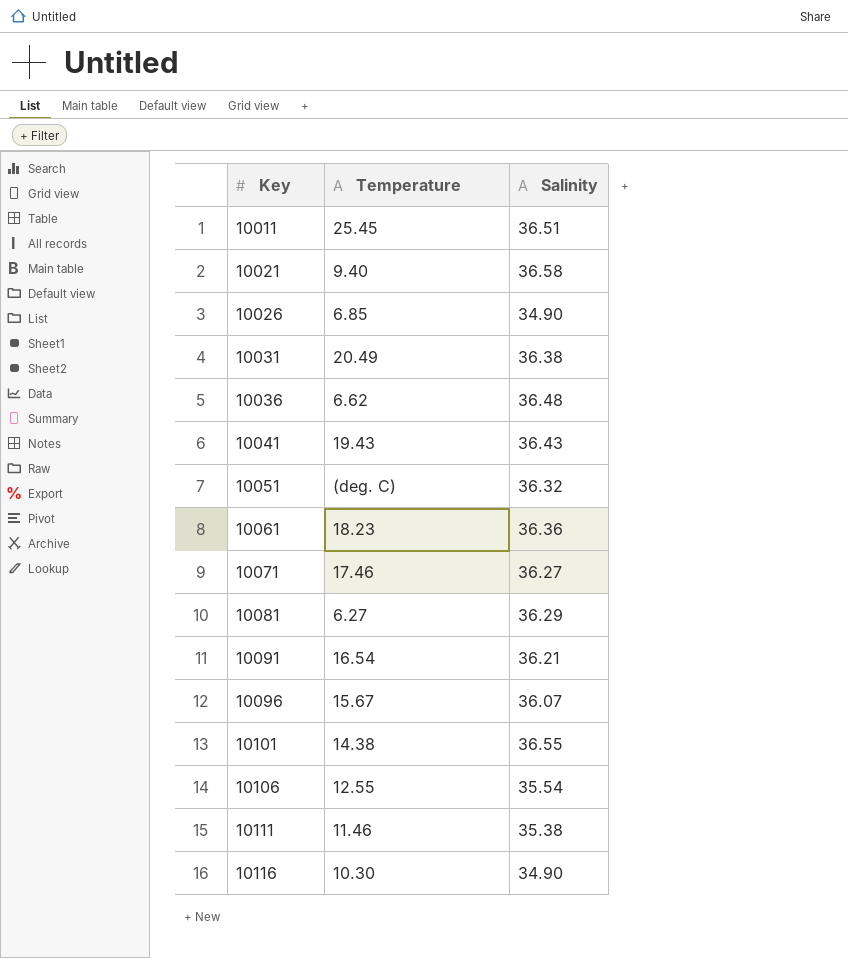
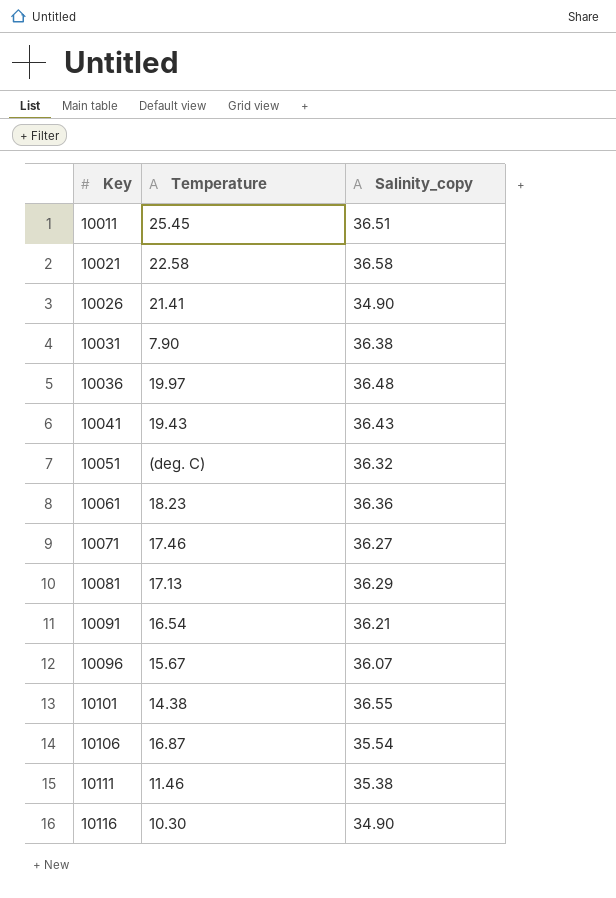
column name: Salinity -> Salinity_copy
10021 | Temperature: 9.40 -> 22.58
10026 | Temperature: 6.85 -> 21.41
10031 | Temperature: 20.49 -> 7.90
10036 | Temperature: 6.62 -> 19.97
10081 | Temperature: 6.27 -> 17.13
10106 | Temperature: 12.55 -> 16.87

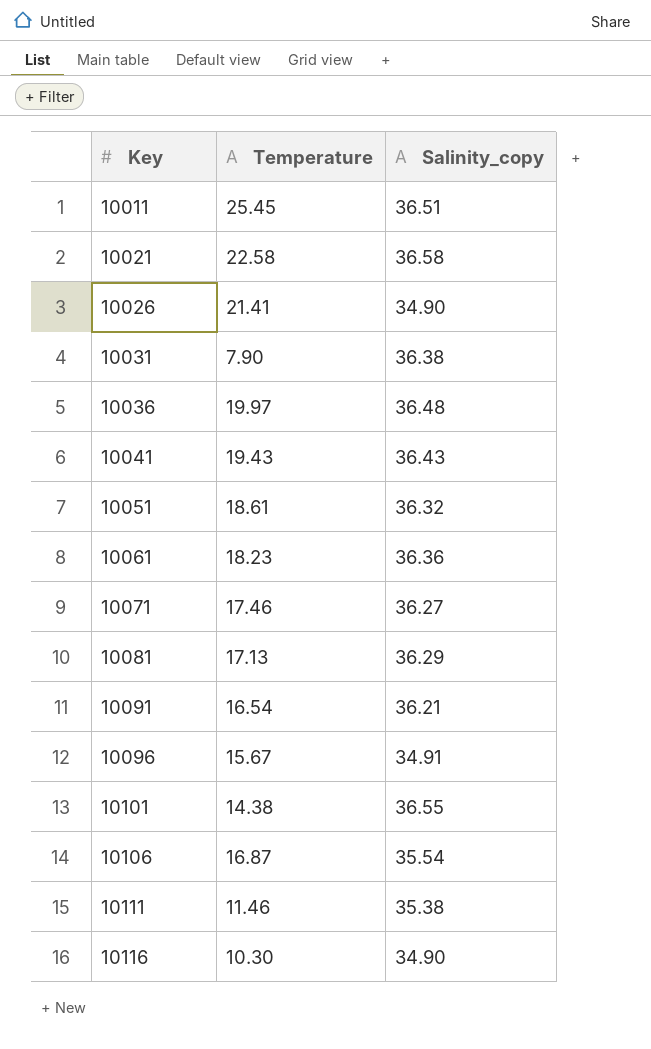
10051 | Temperature: (deg. C) -> 18.61
10096 | Salinity_copy: 36.07 -> 34.91

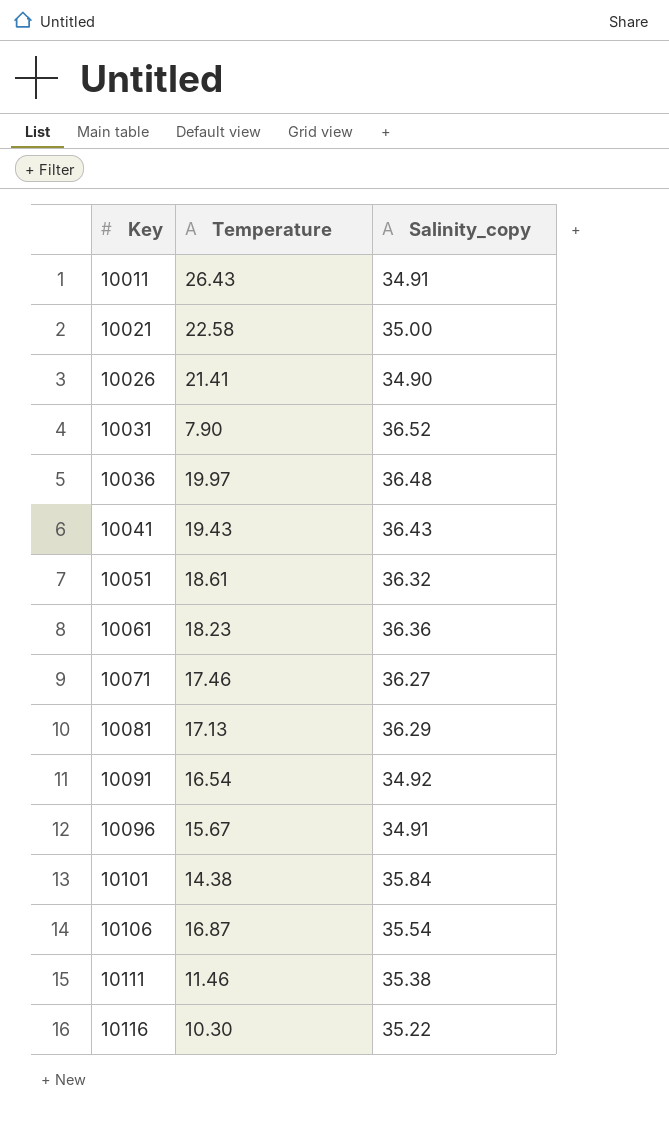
10011 | Temperature: 25.45 -> 26.43
10011 | Salinity_copy: 36.51 -> 34.91
10021 | Salinity_copy: 36.58 -> 35.00
10031 | Salinity_copy: 36.38 -> 36.52
10091 | Salinity_copy: 36.21 -> 34.92
10101 | Salinity_copy: 36.55 -> 35.84
10116 | Salinity_copy: 34.90 -> 35.22

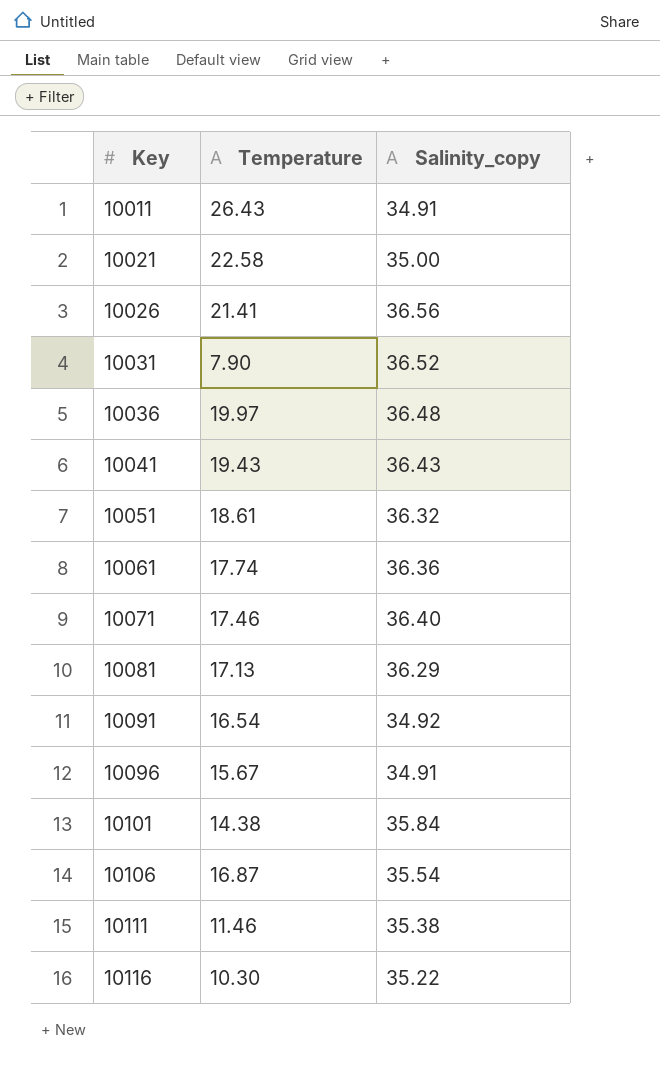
10026 | Salinity_copy: 34.90 -> 36.56
10061 | Temperature: 18.23 -> 17.74
10071 | Salinity_copy: 36.27 -> 36.40

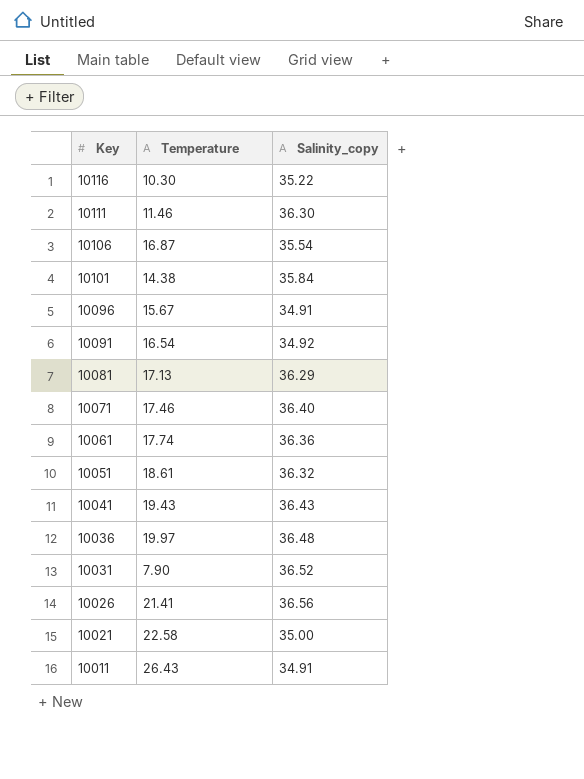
row order: Key ascending -> Key descending
10111 | Salinity_copy: 35.38 -> 36.30

